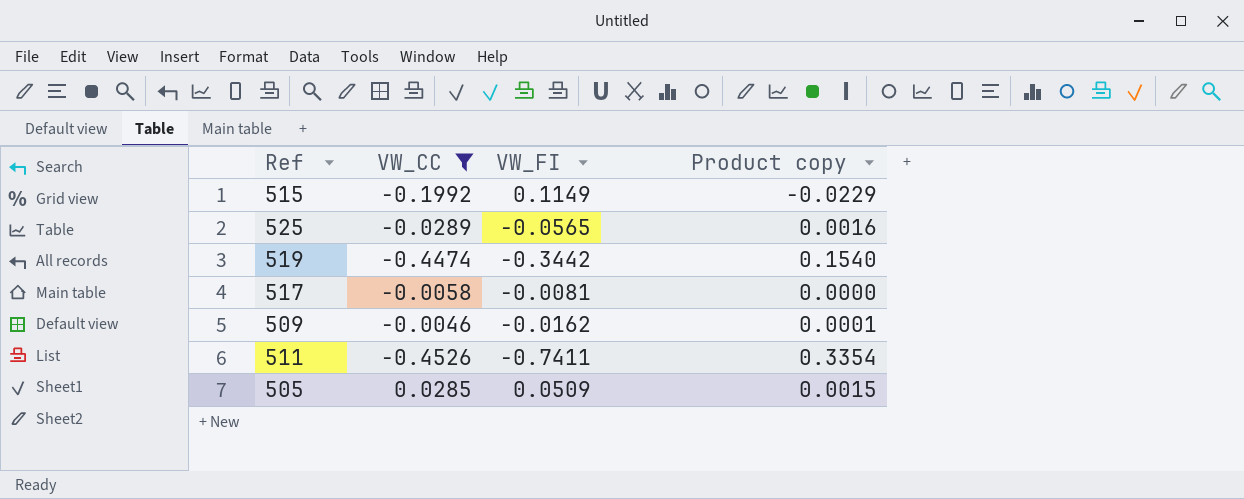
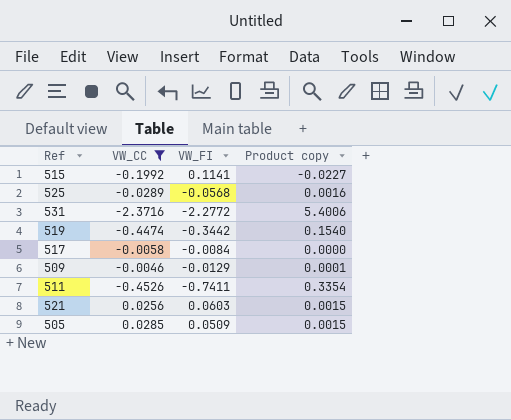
515 | VW_FI: 0.1149 -> 0.1141
515 | Product copy: -0.0229 -> -0.0227
525 | VW_FI: -0.0565 -> -0.0568
row 531: none -> -2.3716 | -2.2772 | 5.4006
517 | VW_FI: -0.0081 -> -0.0084
509 | VW_FI: -0.0162 -> -0.0129
row 521: none -> 0.0256 | 0.0603 | 0.0015

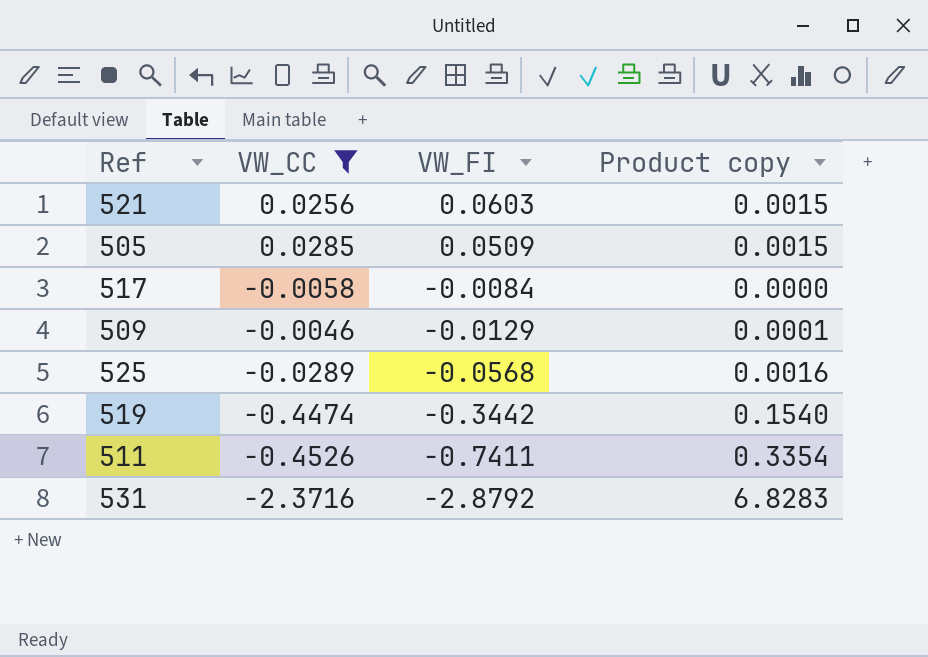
row order: none -> VW_FI descending
row 515: -0.1992 | 0.1141 | -0.0227 -> none
531 | VW_FI: -2.2772 -> -2.8792
531 | Product copy: 5.4006 -> 6.8283

